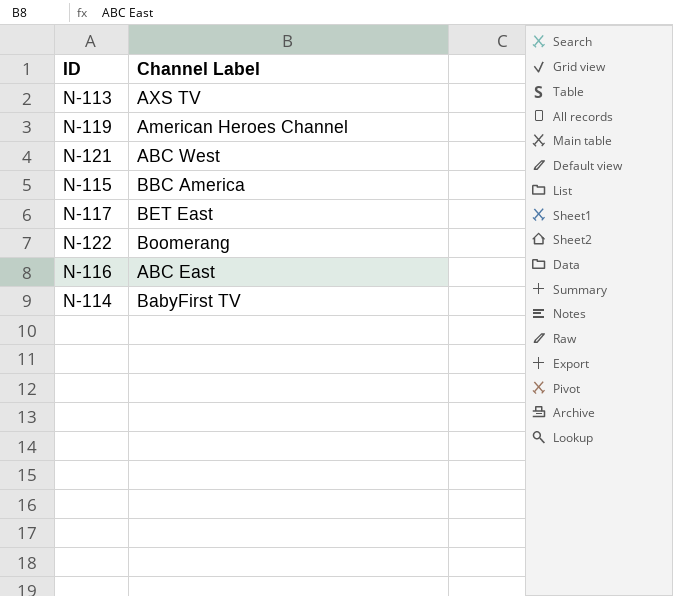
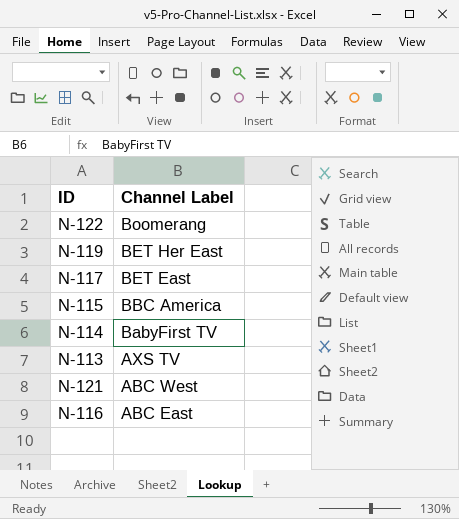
row order: none -> Channel Label descending
N-119 | Channel Label: American Heroes Channel -> BET Her East

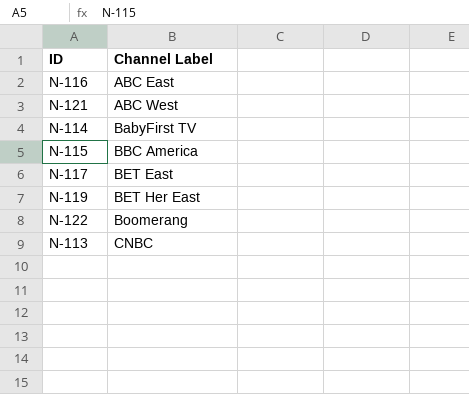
row order: Channel Label descending -> Channel Label ascending
N-113 | Channel Label: AXS TV -> CNBC

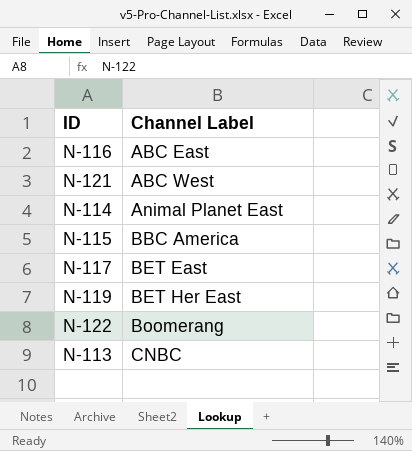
N-114 | Channel Label: BabyFirst TV -> Animal Planet East

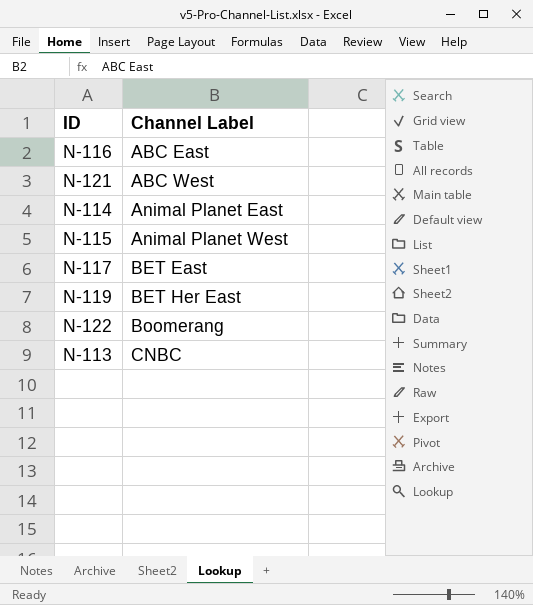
N-115 | Channel Label: BBC America -> Animal Planet West

